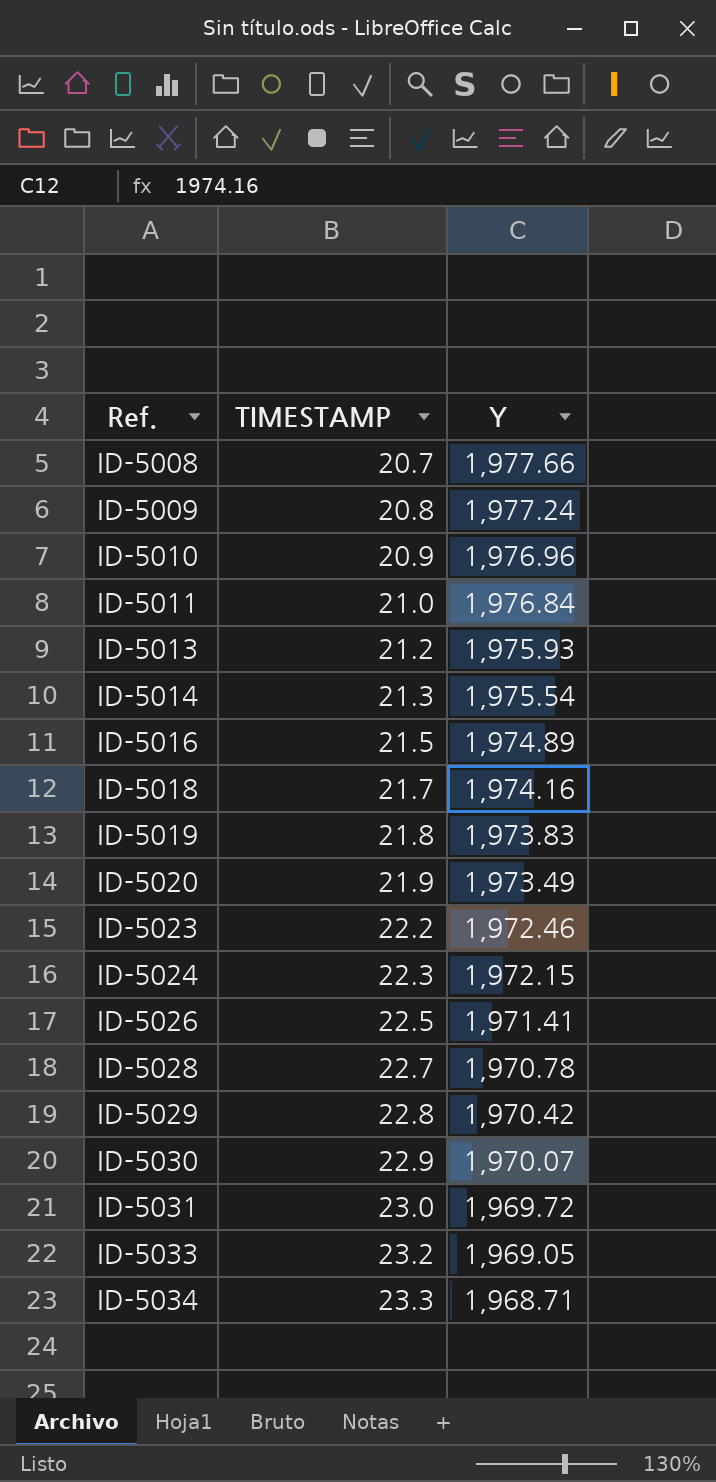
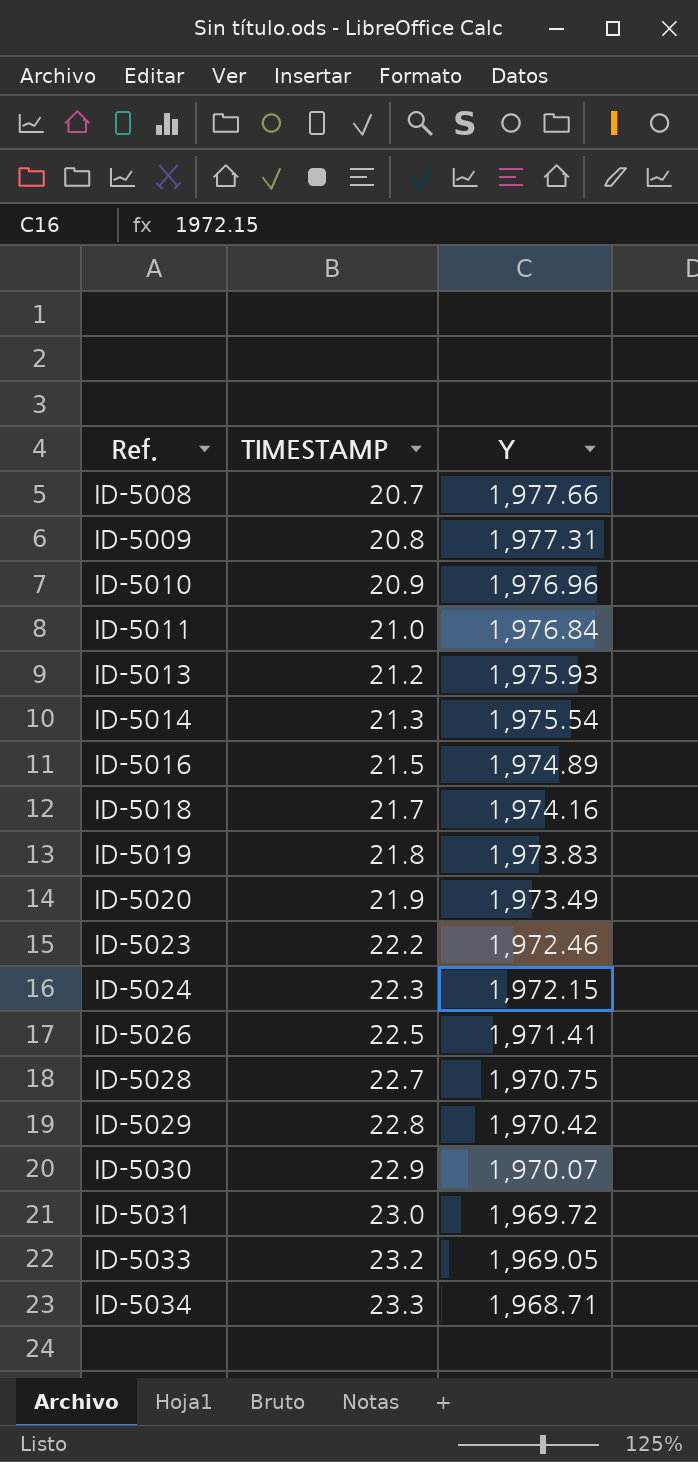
ID-5009 | Y: 1,977.24 -> 1,977.31
ID-5028 | Y: 1,970.78 -> 1,970.75

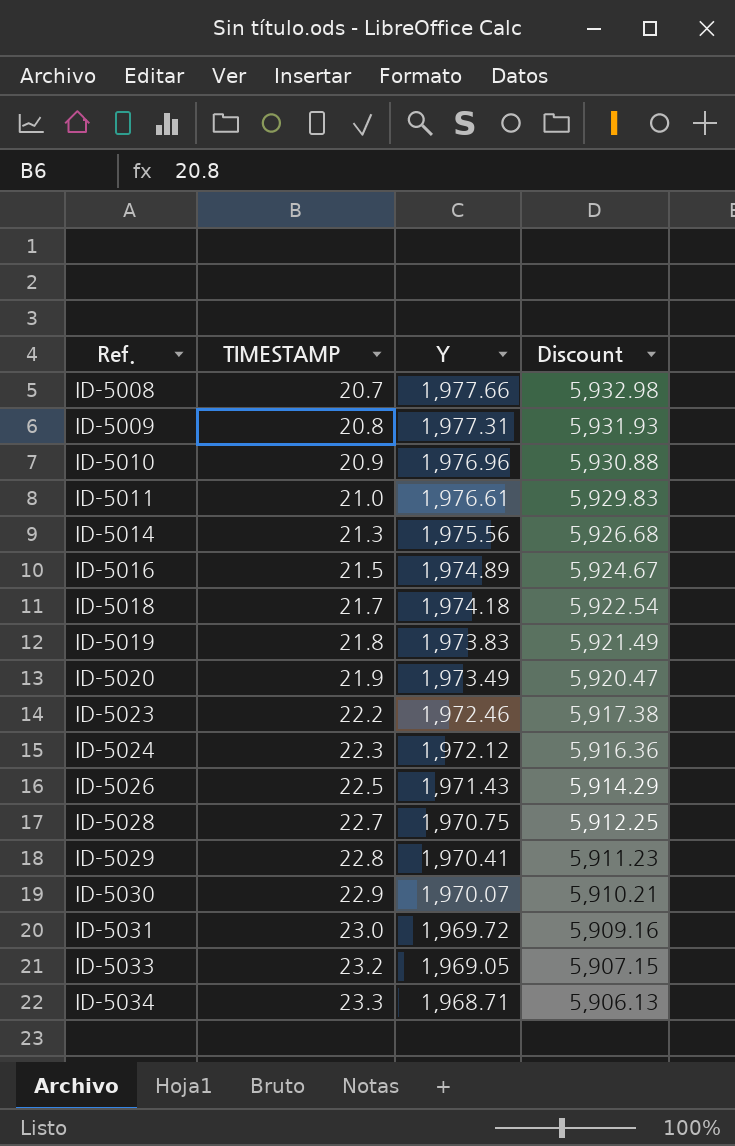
column Discount | formula: none -> [Y] * 3
row ID-5013: 21.2 | 1,975.93 -> none
ID-5011 | Y: 1,976.84 -> 1,976.61
ID-5014 | Y: 1,975.54 -> 1,975.56
ID-5018 | Y: 1,974.16 -> 1,974.18
ID-5024 | Y: 1,972.15 -> 1,972.12
ID-5026 | Y: 1,971.41 -> 1,971.43
ID-5029 | Y: 1,970.42 -> 1,970.41

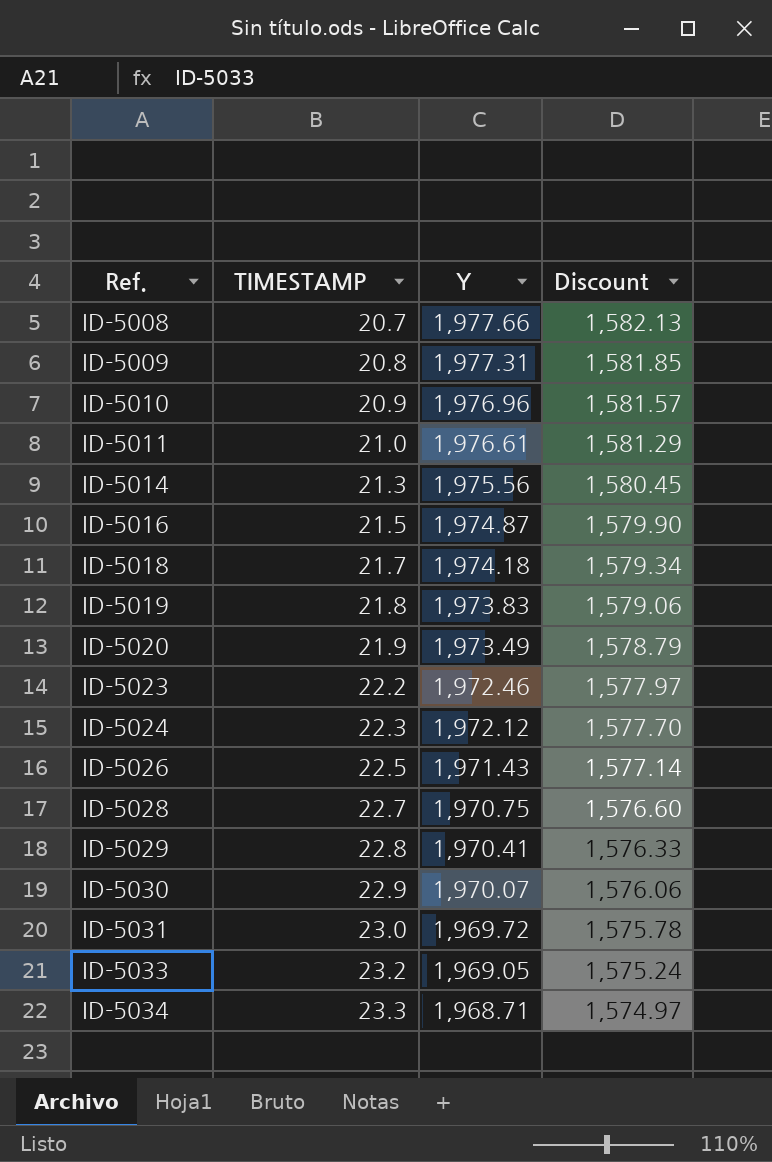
column Discount | formula: [Y] * 3 -> [Y] * 0.8
ID-5016 | Y: 1,974.89 -> 1,974.87

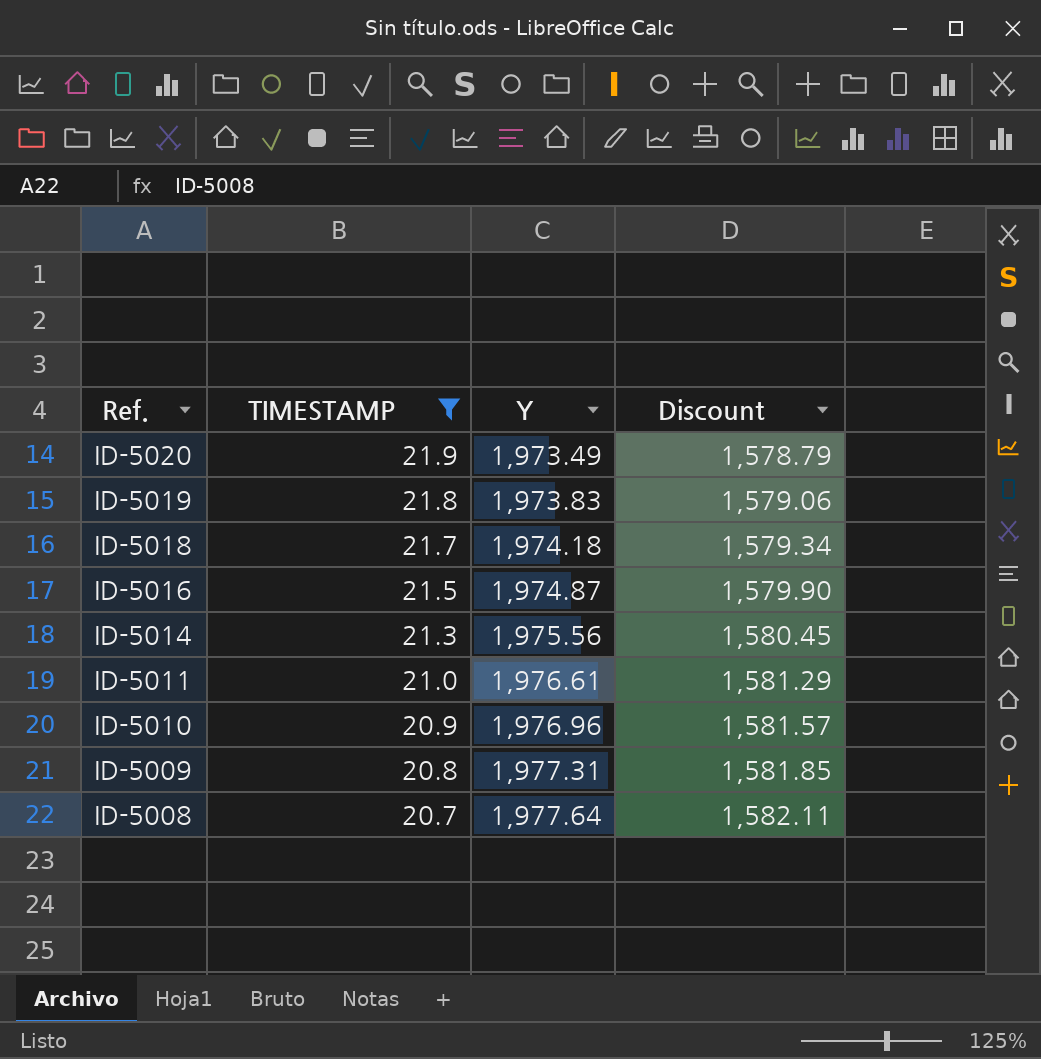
filter: none -> TIMESTAMP <= 21.9
row order: Ref. ascending -> Ref. descending
ID-5008 | Y: 1,977.66 -> 1,977.64
ID-5008 | Discount: 1,582.13 -> 1,582.11

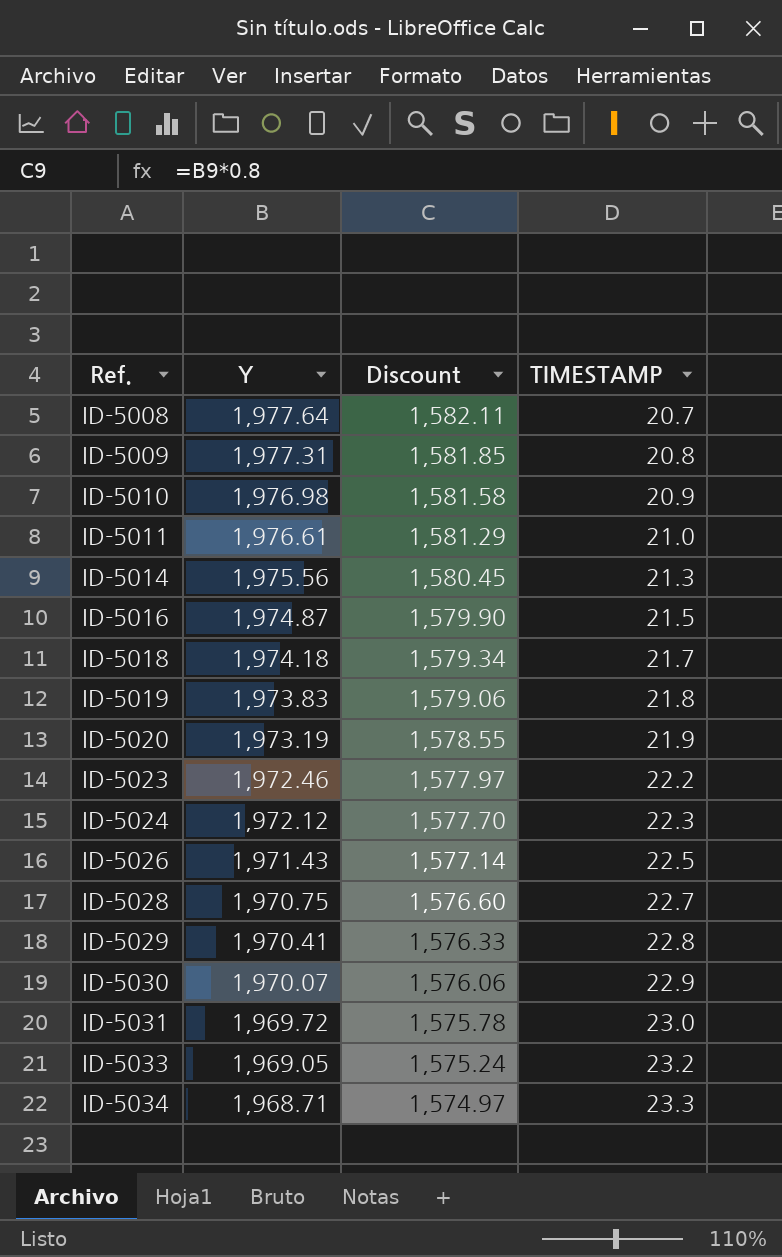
filter: TIMESTAMP <= 21.9 -> none
row order: Ref. descending -> Ref. ascending
column TIMESTAMP | position: 2 -> 4
ID-5010 | Y: 1,976.96 -> 1,976.98
ID-5010 | Discount: 1,581.57 -> 1,581.58
ID-5020 | Y: 1,973.49 -> 1,973.19
ID-5020 | Discount: 1,578.79 -> 1,578.55

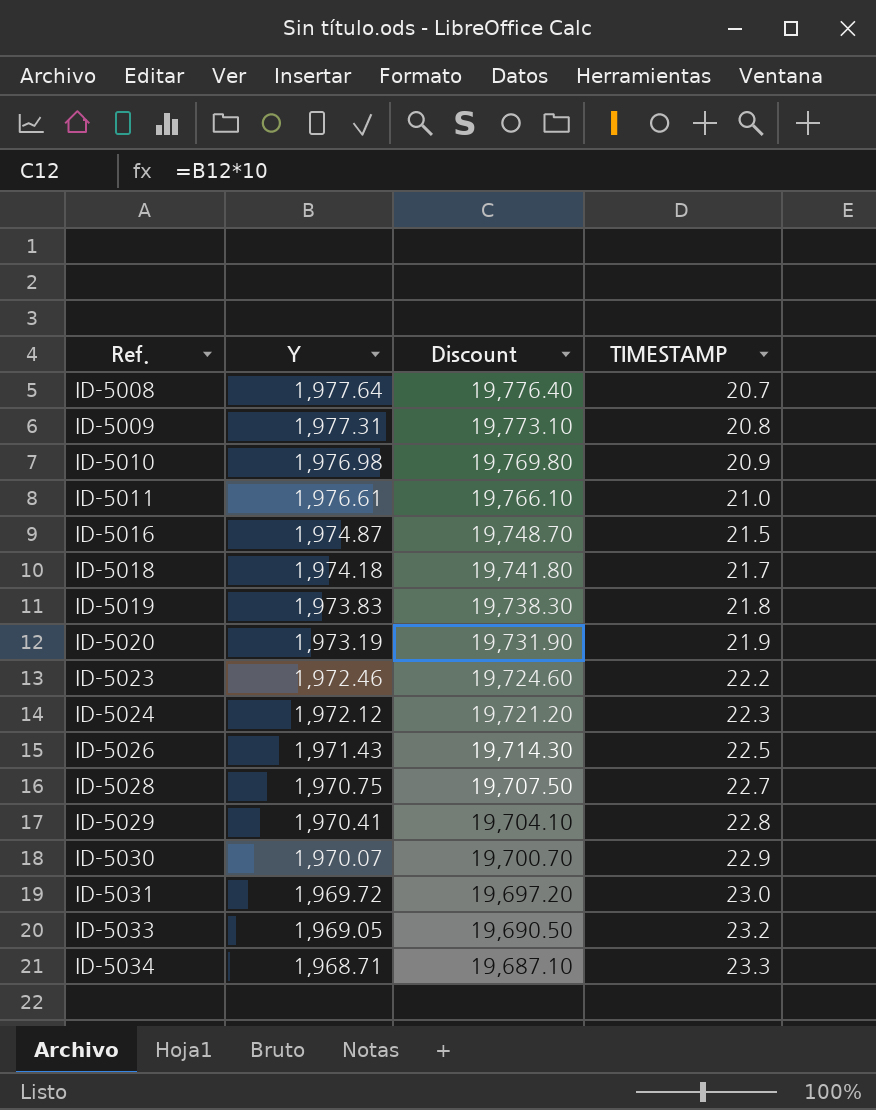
column Discount | formula: [Y] * 0.8 -> [Y] * 10
row ID-5014: 1,975.56 | 1,580.45 | 21.3 -> none

